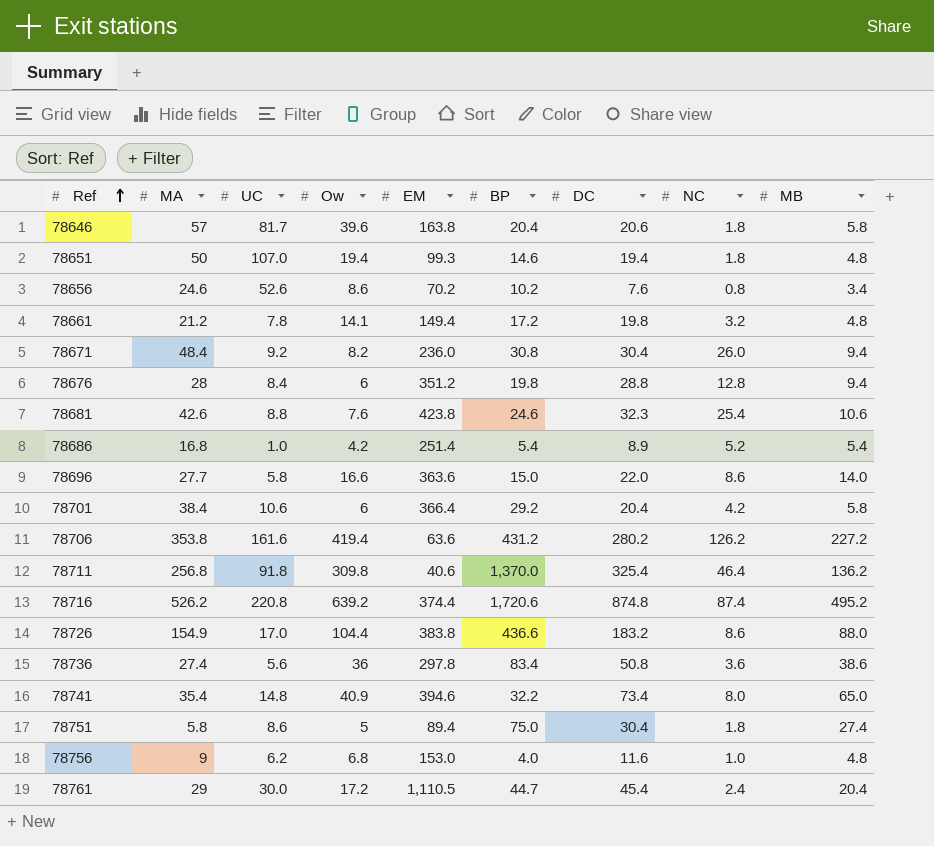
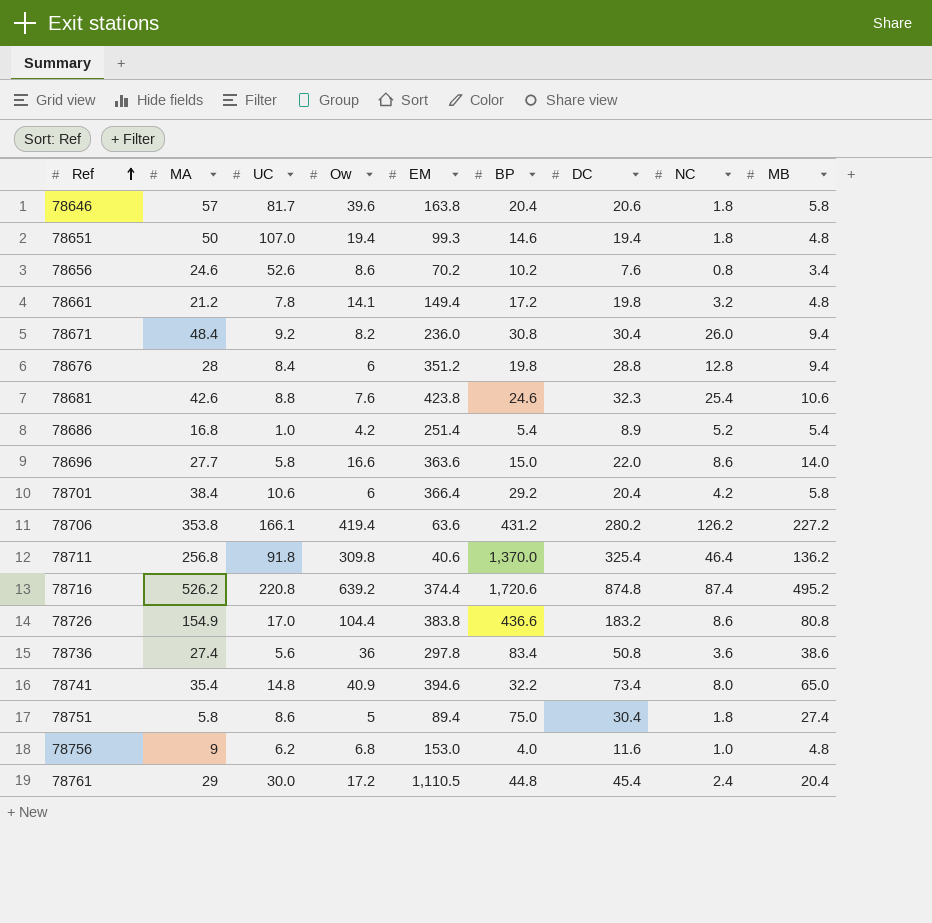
78706 | UC: 161.6 -> 166.1
78726 | MB: 88.0 -> 80.8
78761 | BP: 44.7 -> 44.8

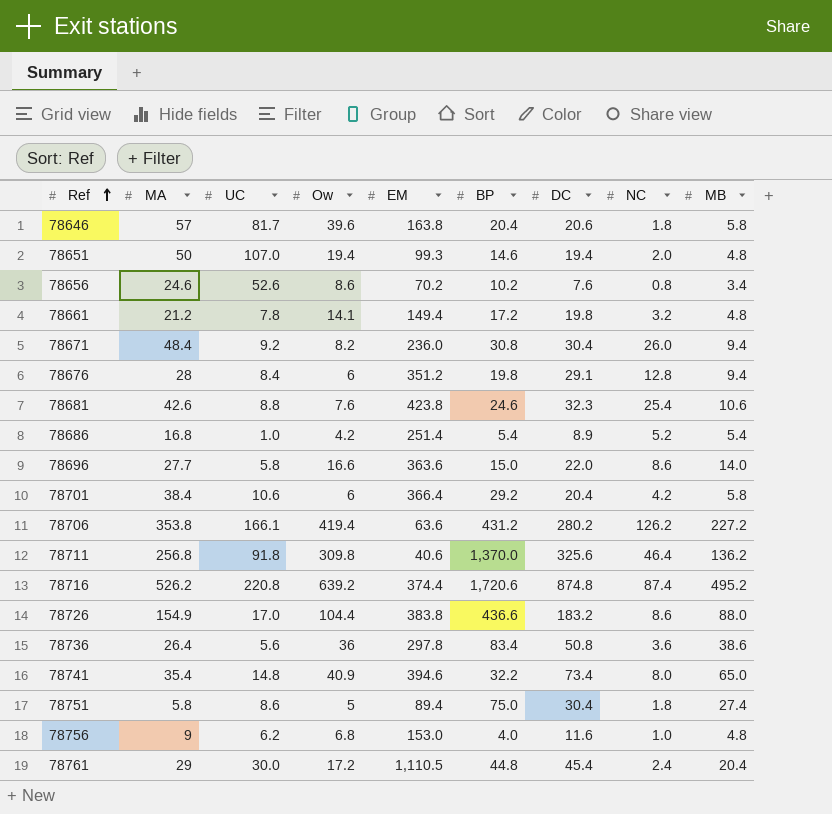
78651 | NC: 1.8 -> 2.0
78676 | DC: 28.8 -> 29.1
78711 | DC: 325.4 -> 325.6
78726 | MB: 80.8 -> 88.0
78736 | MA: 27.4 -> 26.4

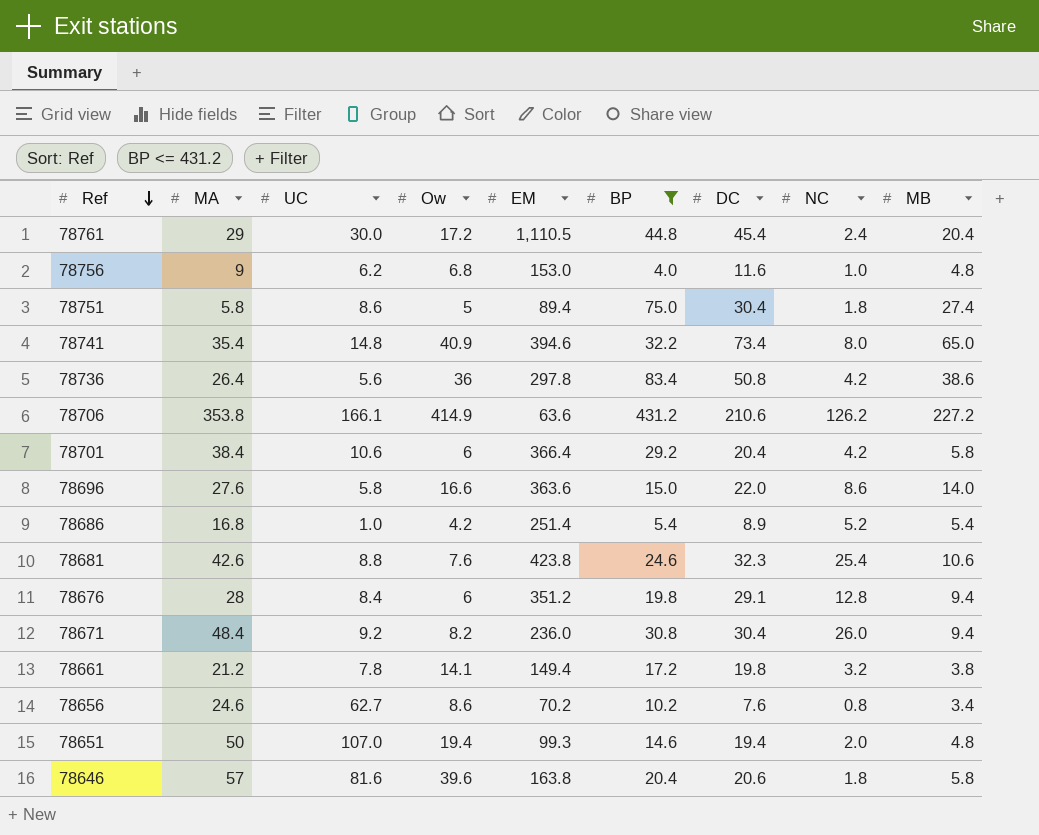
filter: none -> BP <= 431.2
row order: Ref ascending -> Ref descending
78736 | NC: 3.6 -> 4.2
78706 | Ow: 419.4 -> 414.9
78706 | DC: 280.2 -> 210.6
78696 | MA: 27.7 -> 27.6
78661 | MB: 4.8 -> 3.8
78656 | UC: 52.6 -> 62.7
78646 | UC: 81.7 -> 81.6

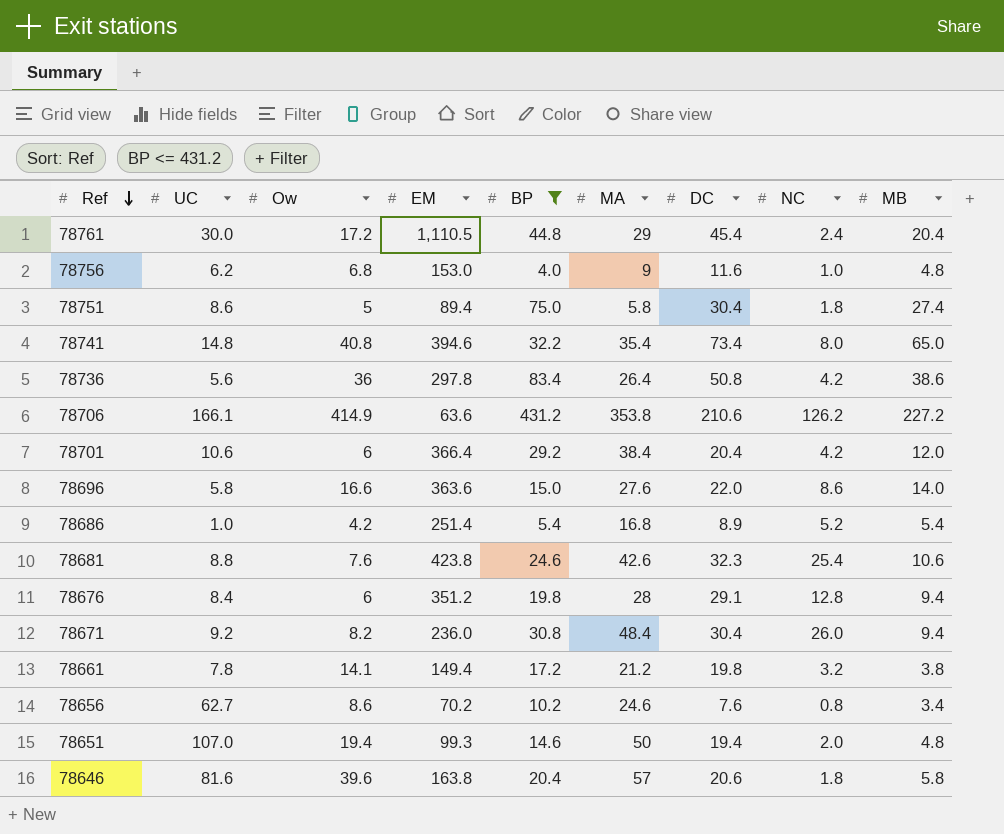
column MA | position: 2 -> 6
78741 | Ow: 40.9 -> 40.8
78701 | MB: 5.8 -> 12.0

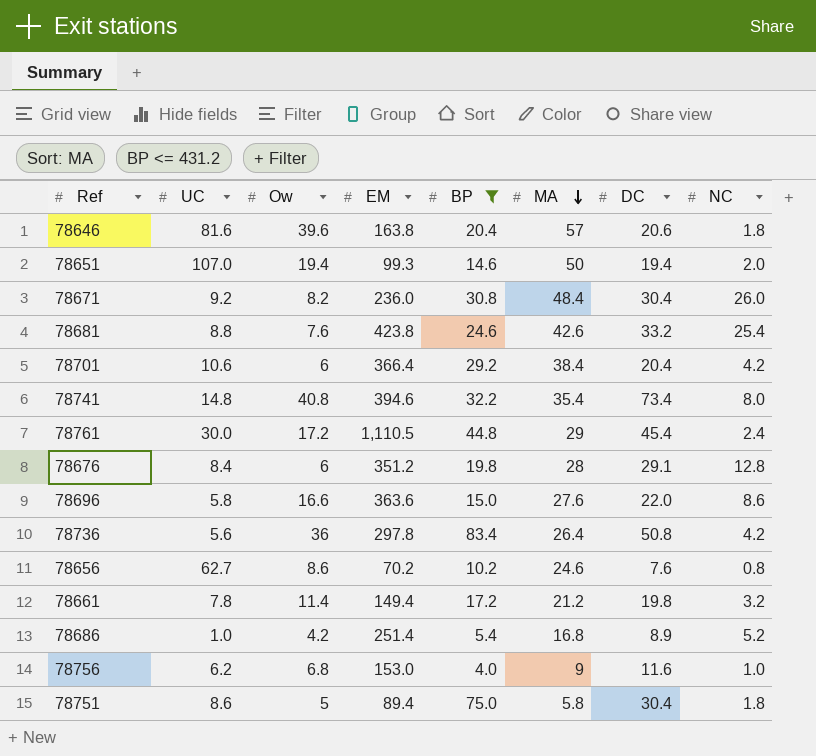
row order: Ref descending -> MA descending
column MB | position: 9 -> none
row 78706: 166.1 | 414.9 | 63.6 | 431.2 | 353.8 | 210.6 | 126.2 | 227.2 -> none
78681 | DC: 32.3 -> 33.2
78661 | Ow: 14.1 -> 11.4

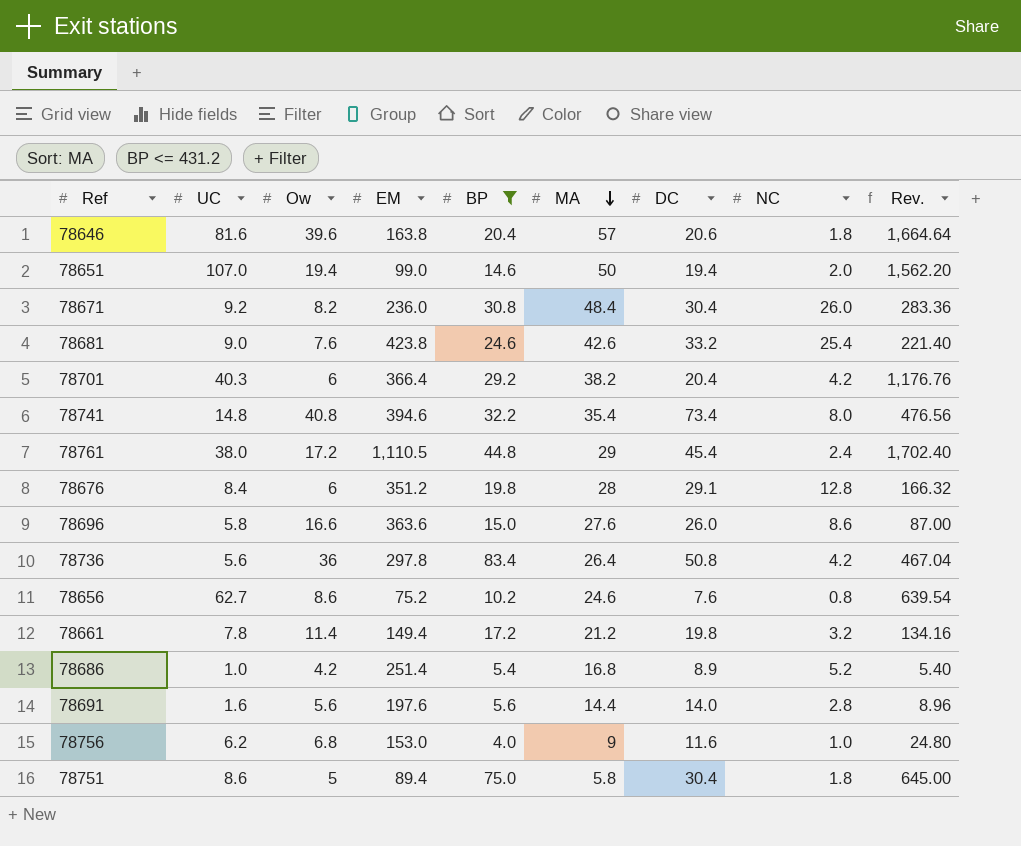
column Rev. | formula: none -> [UC] * [BP]
78651 | EM: 99.3 -> 99.0
78681 | UC: 8.8 -> 9.0
78701 | UC: 10.6 -> 40.3
78701 | MA: 38.4 -> 38.2
78761 | UC: 30.0 -> 38.0
78696 | DC: 22.0 -> 26.0
78656 | EM: 70.2 -> 75.2
row 78691: none -> 1.6 | 5.6 | 197.6 | 5.6 | 14.4 | 14.0 | 2.8 | 8.96

